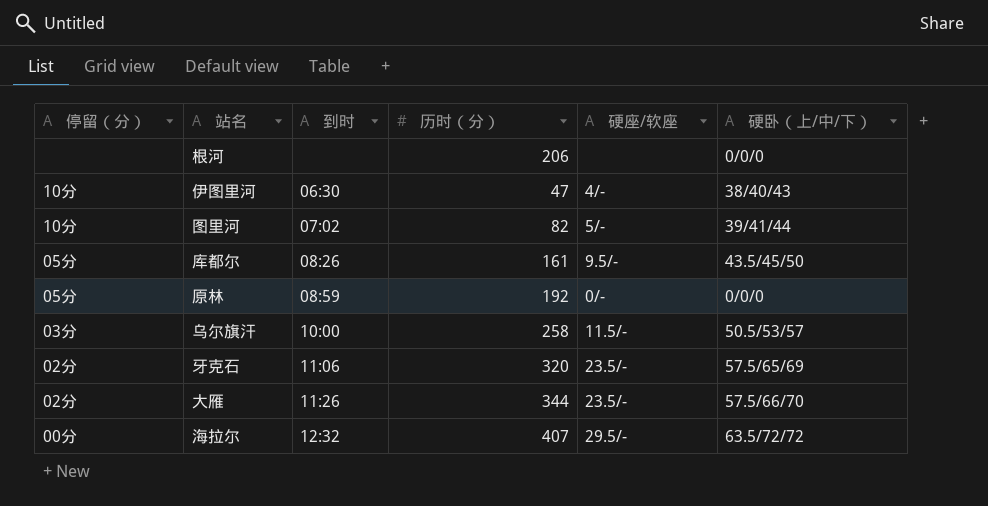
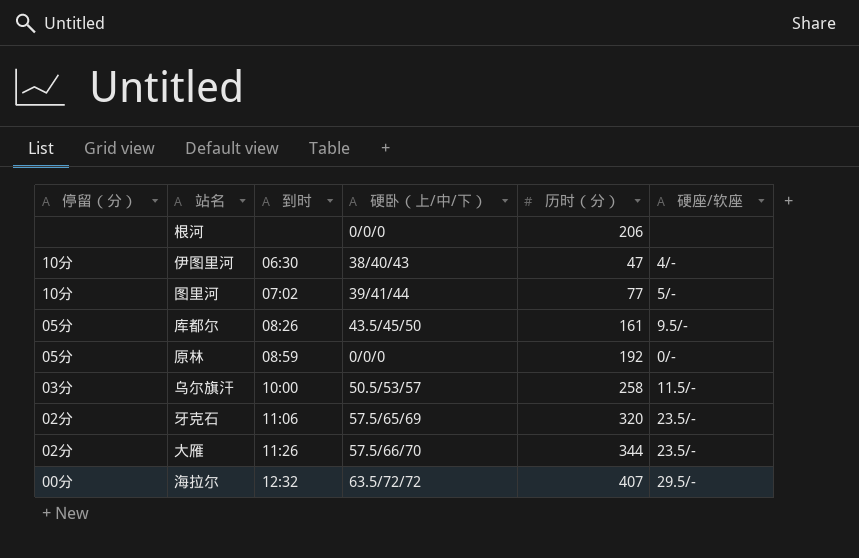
column 硬卧（上/中/下） | position: 6 -> 4
图里河 | 历时（分）: 82 -> 77

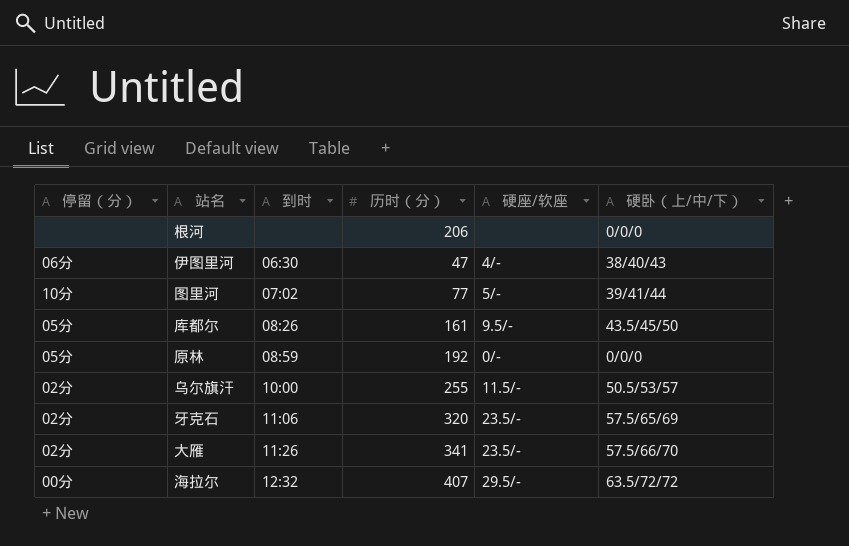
column 硬卧（上/中/下） | position: 4 -> 6
伊图里河 | 停留（分）: 10分 -> 06分
乌尔旗汗 | 停留（分）: 03分 -> 02分
乌尔旗汗 | 历时（分）: 258 -> 255
大雁 | 历时（分）: 344 -> 341

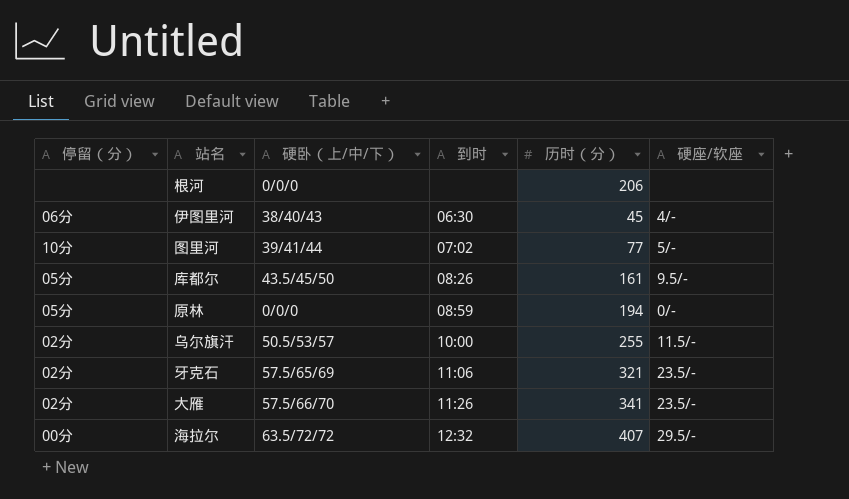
column 硬卧（上/中/下） | position: 6 -> 3
伊图里河 | 历时（分）: 47 -> 45
原林 | 历时（分）: 192 -> 194
牙克石 | 历时（分）: 320 -> 321

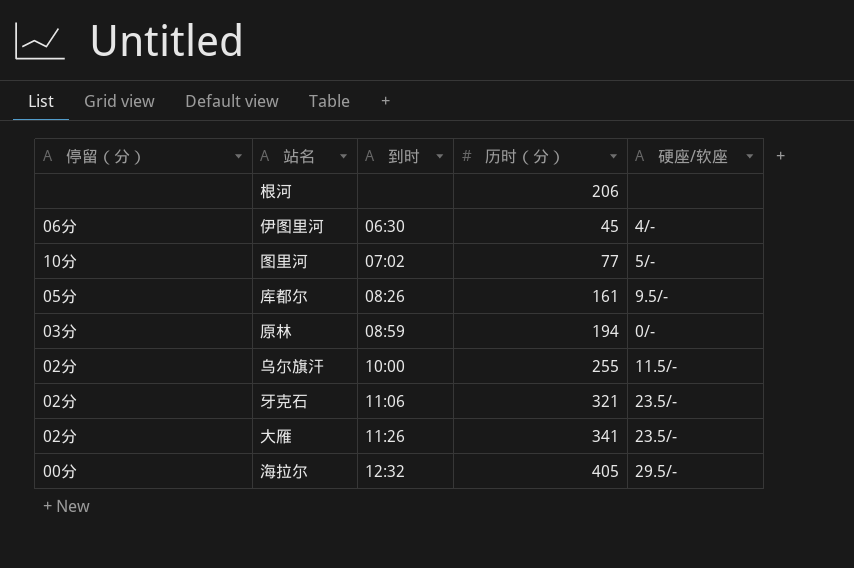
column 硬卧（上/中/下） | position: 3 -> none
原林 | 停留（分）: 05分 -> 03分
海拉尔 | 历时（分）: 407 -> 405

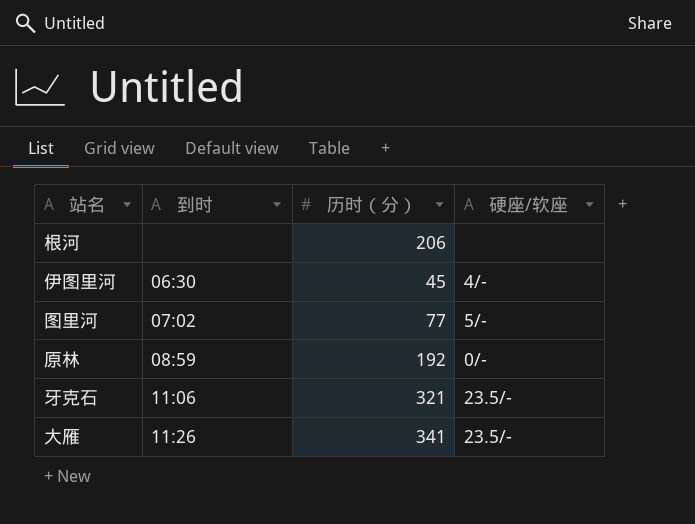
column 停留（分） | position: 1 -> none
row 库都尔: 05分 | 08:26 | 161 | 9.5/- -> none
row 乌尔旗汗: 02分 | 10:00 | 255 | 11.5/- -> none
row 海拉尔: 00分 | 12:32 | 405 | 29.5/- -> none
原林 | 历时（分）: 194 -> 192

